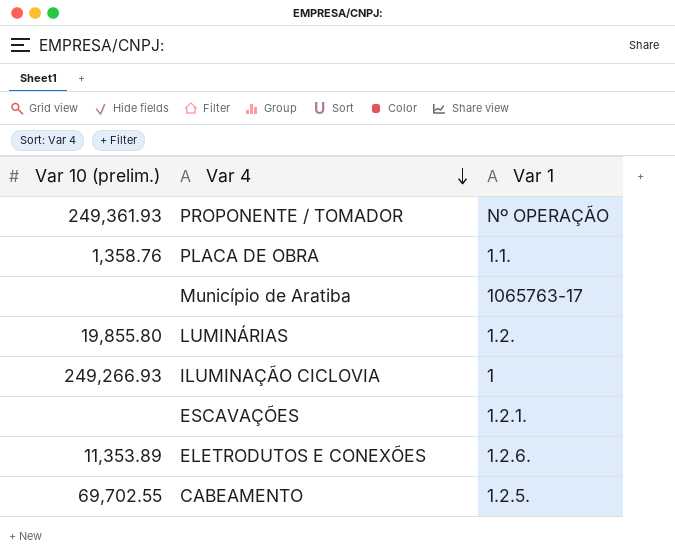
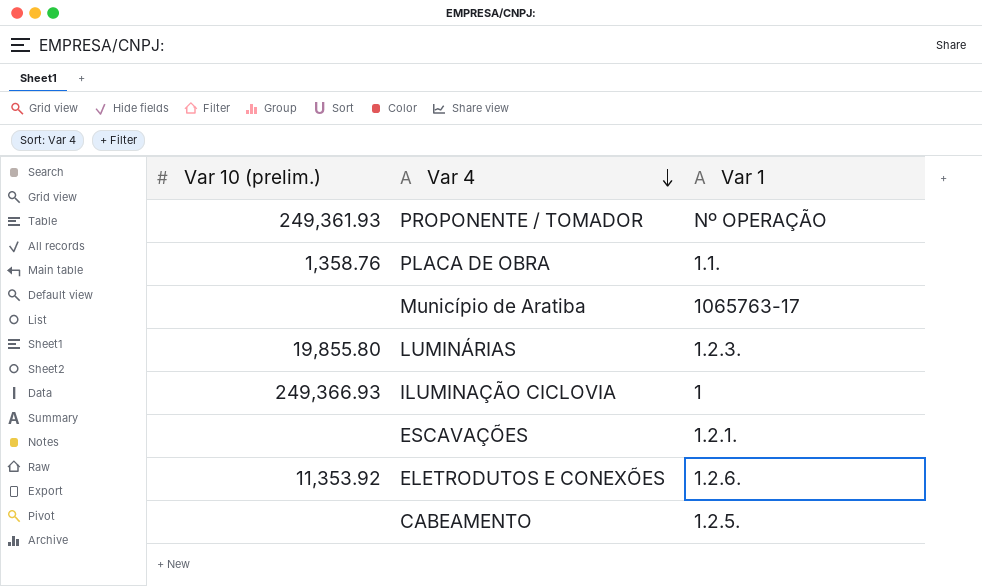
LUMINÁRIAS | Var 1: 1.2. -> 1.2.3.
ILUMINAÇÃO CICLOVIA | Var 10 (prelim.): 249,266.93 -> 249,366.93
ELETRODUTOS E CONEXÕES | Var 10 (prelim.): 11,353.89 -> 11,353.92
CABEAMENTO | Var 10 (prelim.): 69,702.55 -> none

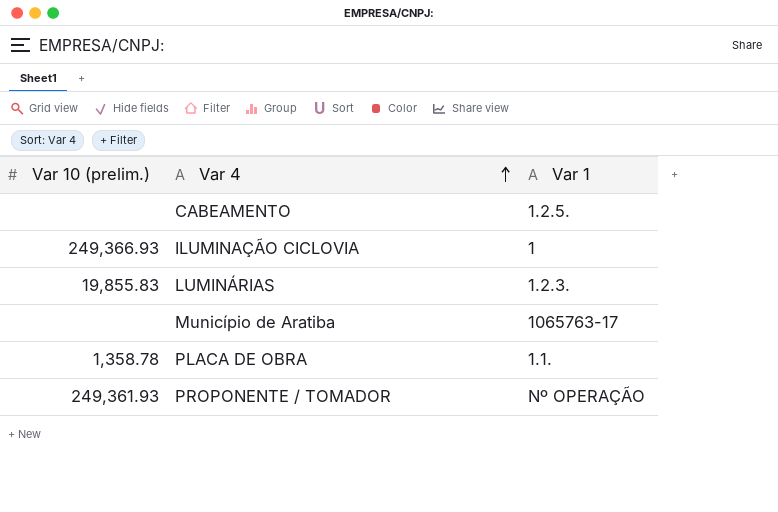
row order: Var 4 descending -> Var 4 ascending
row ESCAVAÇÕES: none | 1.2.1. -> none
row ELETRODUTOS E CONEXÕES: 11,353.92 | 1.2.6. -> none
LUMINÁRIAS | Var 10 (prelim.): 19,855.80 -> 19,855.83
PLACA DE OBRA | Var 10 (prelim.): 1,358.76 -> 1,358.78

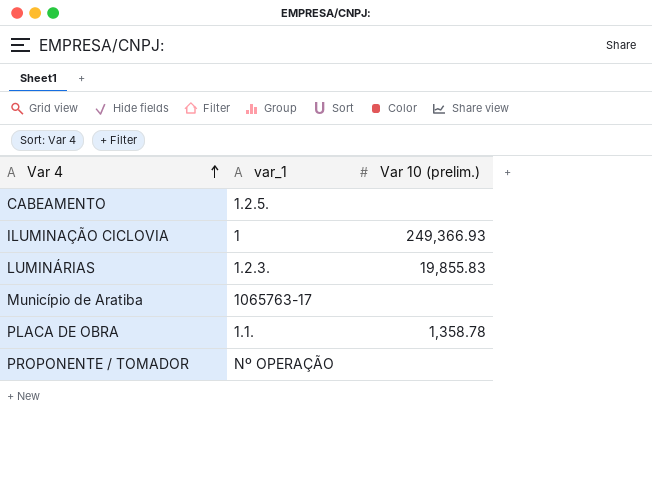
column name: Var 1 -> var_1
column Var 10 (prelim.) | position: 1 -> 3
PROPONENTE / TOMADOR | Var 10 (prelim.): 249,361.93 -> none

